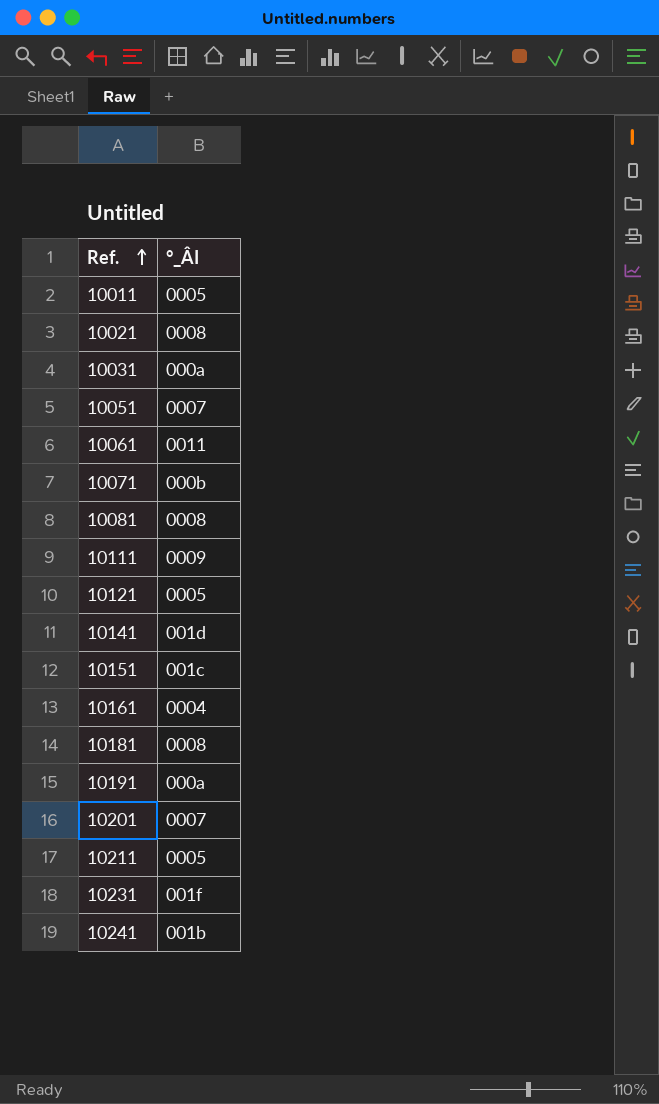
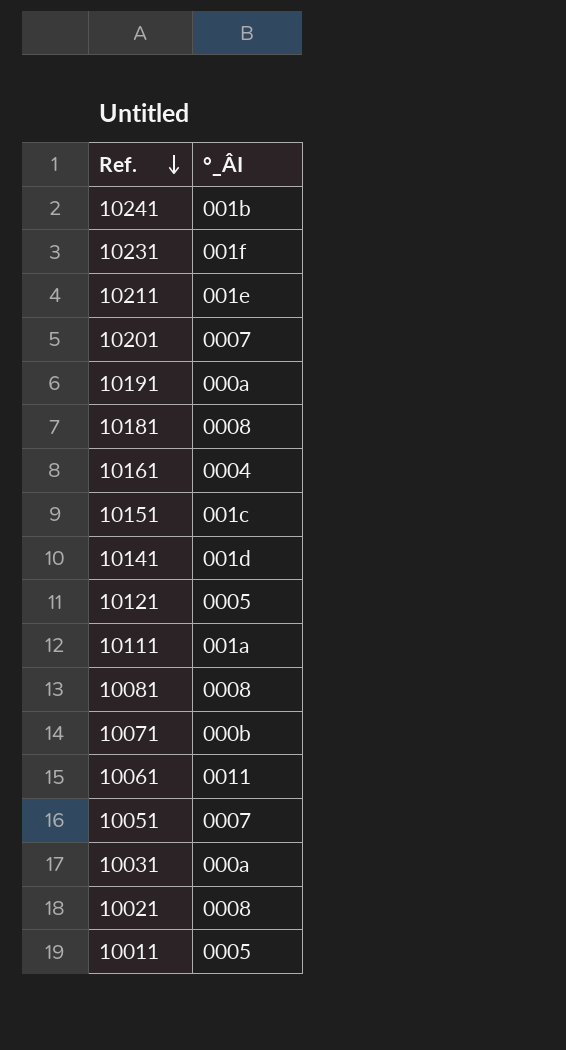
row order: Ref. ascending -> Ref. descending
10211 | °_ÂI: 0005 -> 001e
10111 | °_ÂI: 0009 -> 001a

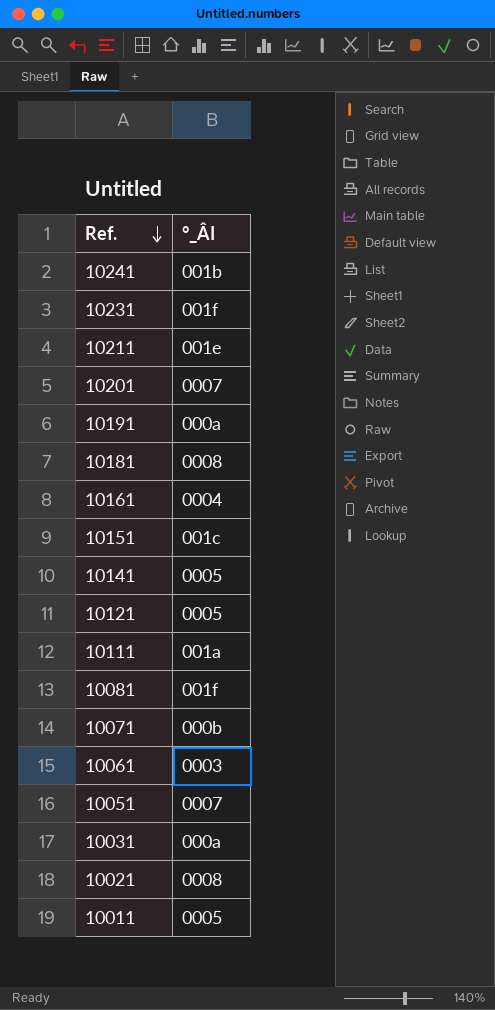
10141 | °_ÂI: 001d -> 0005
10081 | °_ÂI: 0008 -> 001f
10061 | °_ÂI: 0011 -> 0003

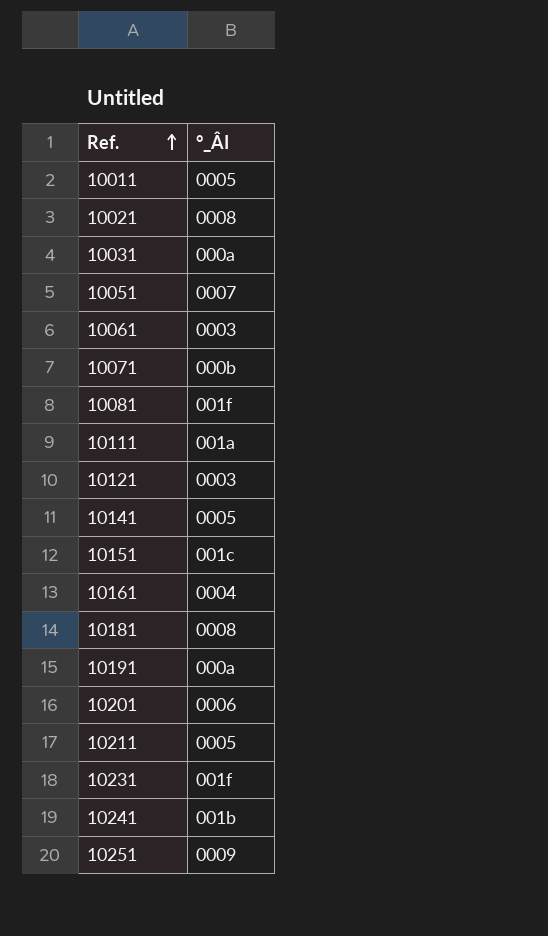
row order: Ref. descending -> Ref. ascending
10121 | °_ÂI: 0005 -> 0003
10201 | °_ÂI: 0007 -> 0006
10211 | °_ÂI: 001e -> 0005
row 10251: none -> 0009

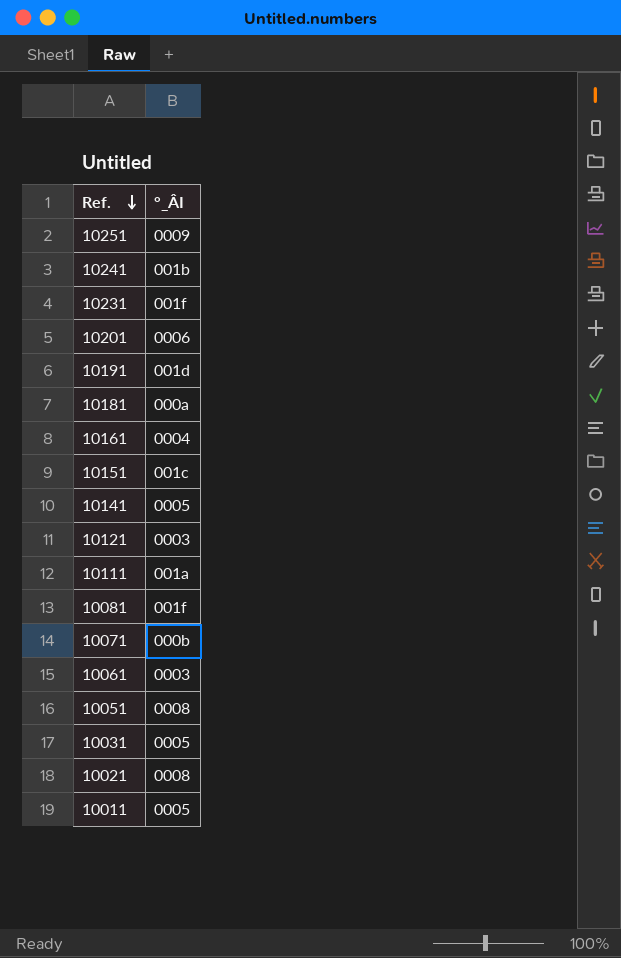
row order: Ref. ascending -> Ref. descending
row 10211: 0005 -> none
10191 | °_ÂI: 000a -> 001d
10181 | °_ÂI: 0008 -> 000a
10051 | °_ÂI: 0007 -> 0008
10031 | °_ÂI: 000a -> 0005

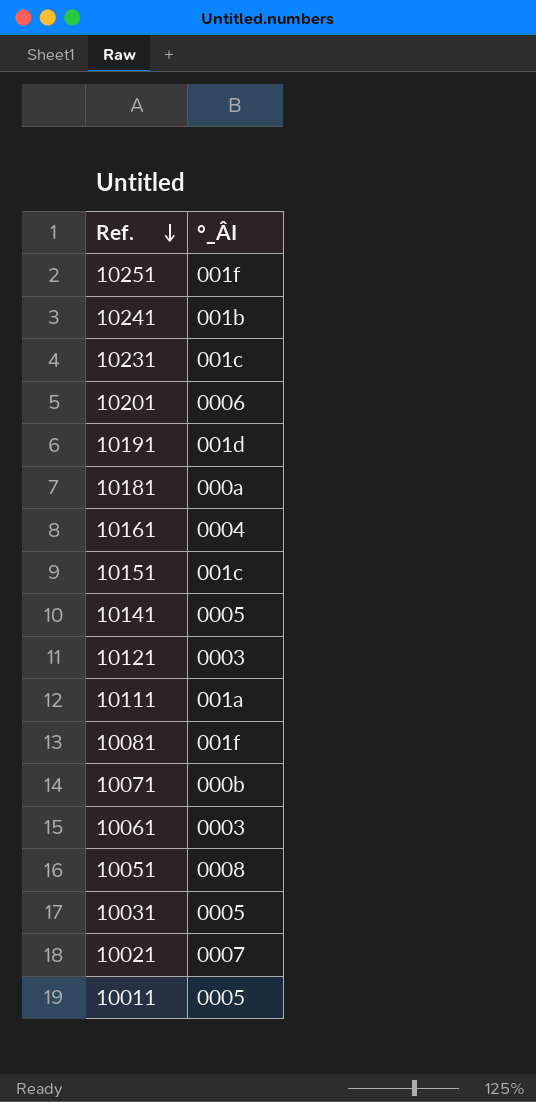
10251 | °_ÂI: 0009 -> 001f
10231 | °_ÂI: 001f -> 001c
10021 | °_ÂI: 0008 -> 0007

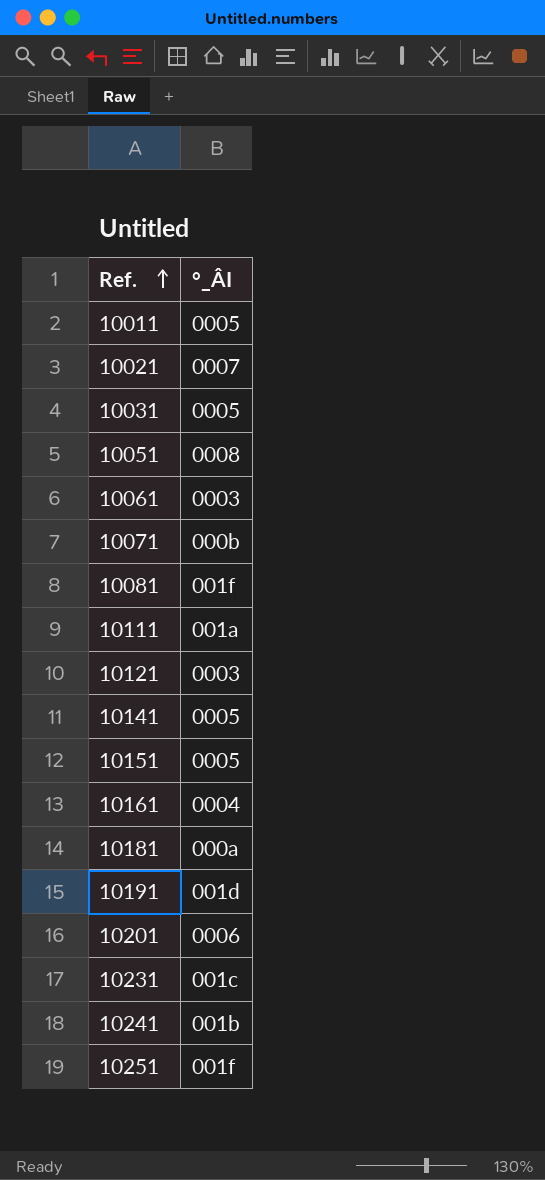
row order: Ref. descending -> Ref. ascending
10151 | °_ÂI: 001c -> 0005

